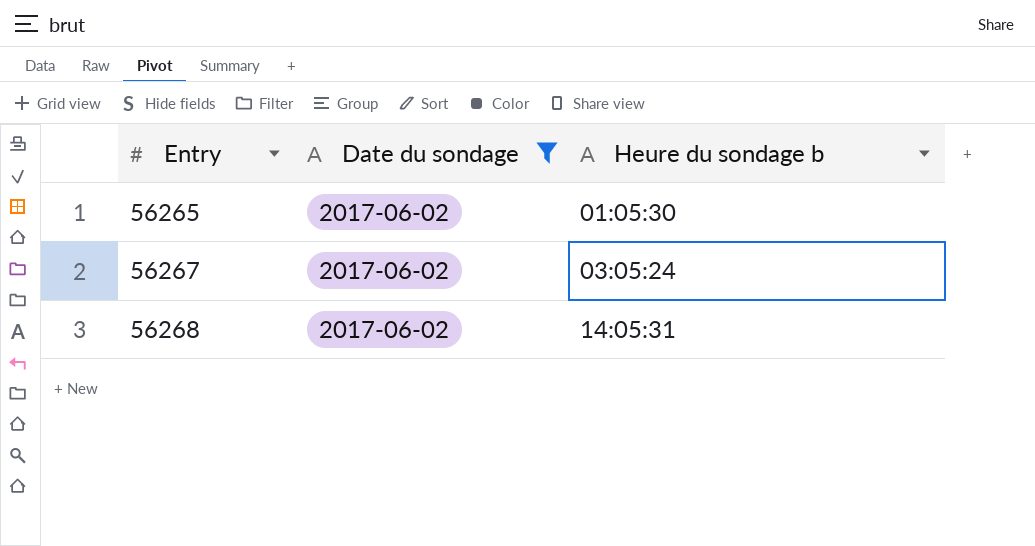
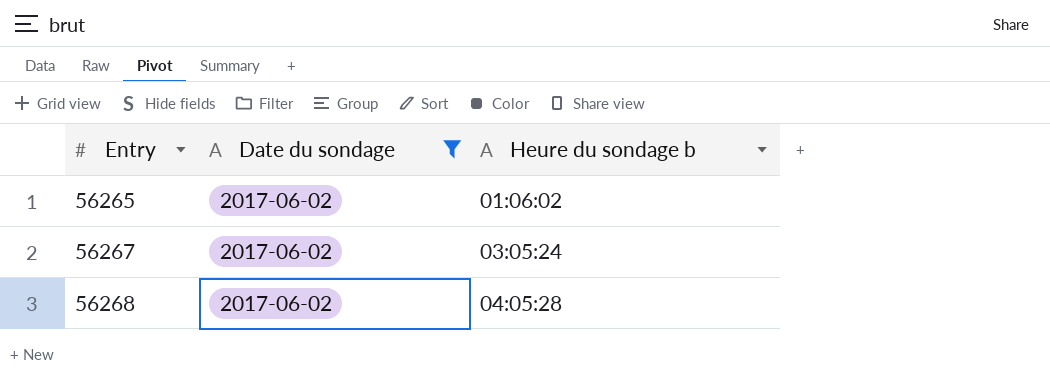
56265 | Heure du sondage b: 01:05:30 -> 01:06:02
56268 | Heure du sondage b: 14:05:31 -> 04:05:28

